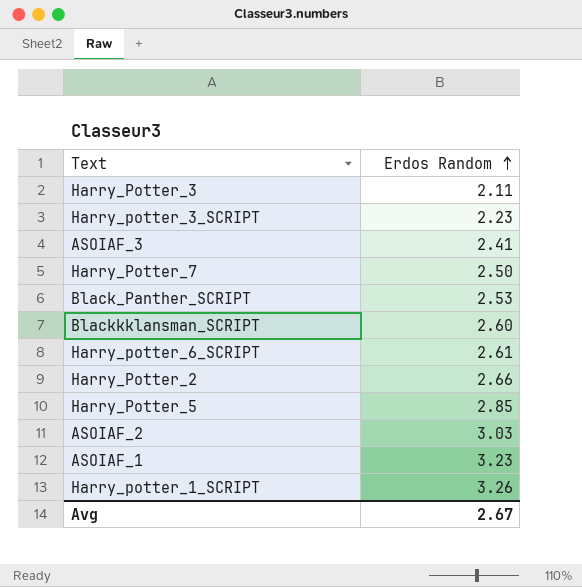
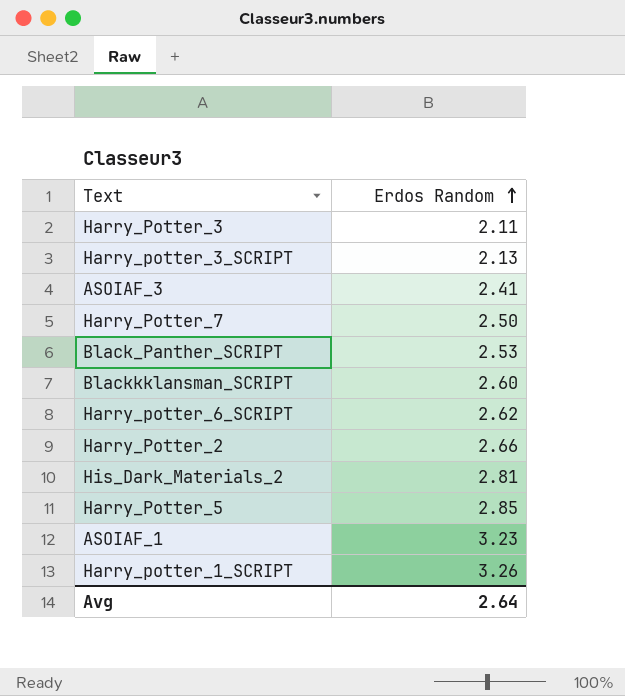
row ASOIAF_2: 3.03 -> none
Harry_potter_3_SCRIPT | Erdos Random: 2.23 -> 2.13
Harry_potter_6_SCRIPT | Erdos Random: 2.61 -> 2.62
row His_Dark_Materials_2: none -> 2.81
Avg | Erdos Random: 2.67 -> 2.64

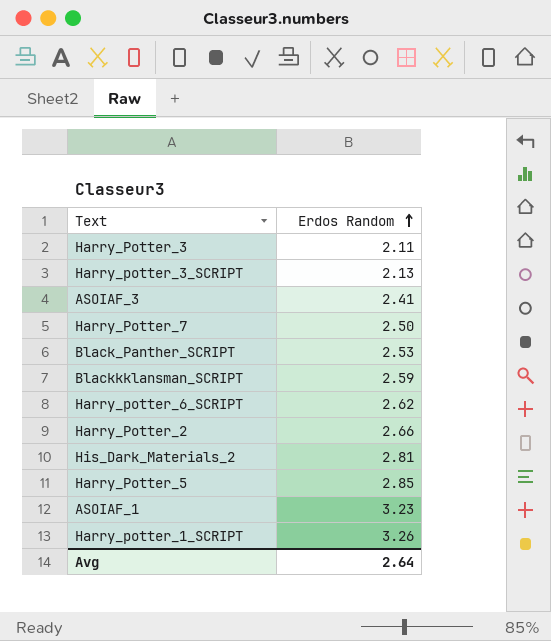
Blackkklansman_SCRIPT | Erdos Random: 2.60 -> 2.59

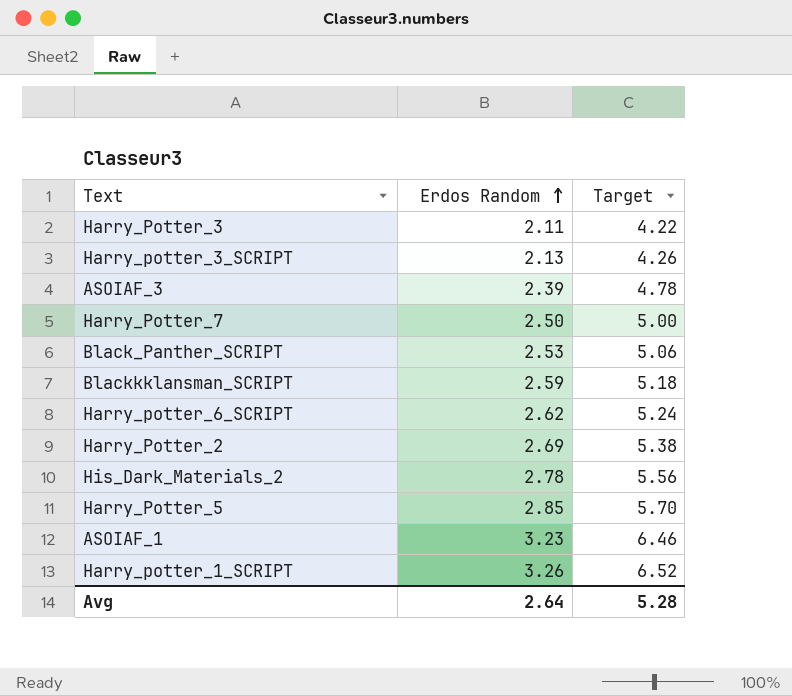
column Target | formula: none -> [Erdos Random] * 2
ASOIAF_3 | Erdos Random: 2.41 -> 2.39
Harry_Potter_2 | Erdos Random: 2.66 -> 2.69
His_Dark_Materials_2 | Erdos Random: 2.81 -> 2.78

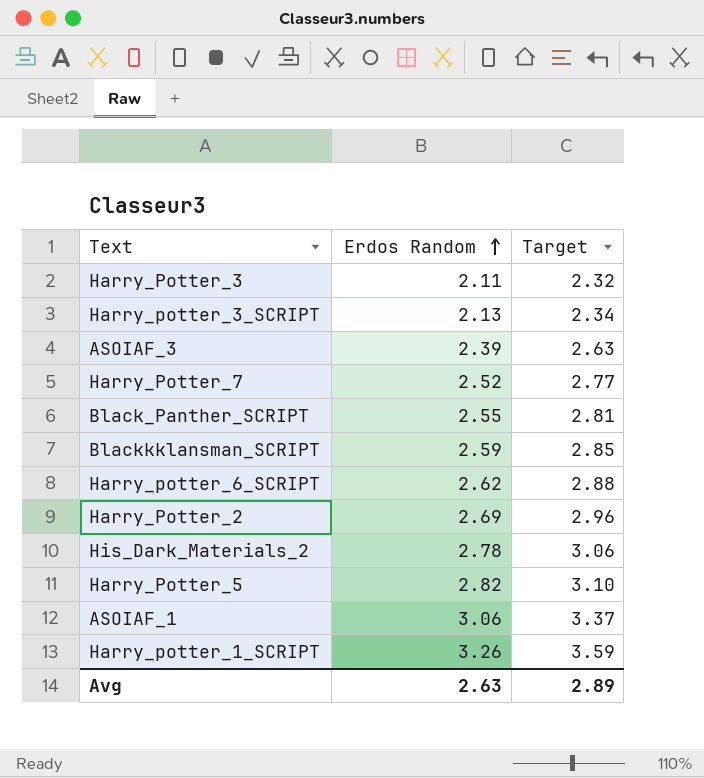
column Target | formula: [Erdos Random] * 2 -> [Erdos Random] * 1.1
Harry_Potter_7 | Erdos Random: 2.50 -> 2.52
Black_Panther_SCRIPT | Erdos Random: 2.53 -> 2.55
Harry_Potter_5 | Erdos Random: 2.85 -> 2.82
ASOIAF_1 | Erdos Random: 3.23 -> 3.06
Avg | Erdos Random: 2.64 -> 2.63
Avg | Target: 5.28 -> 2.89

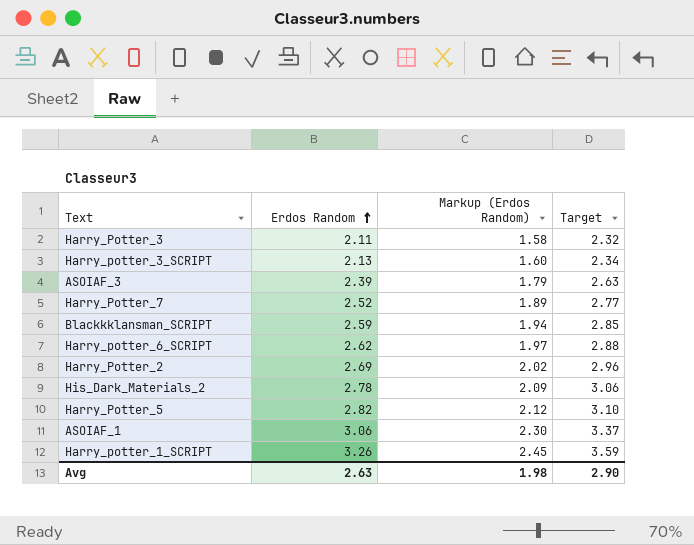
column Markup (Erdos Random) | formula: none -> [Erdos Random] * 0.75
row Black_Panther_SCRIPT: 2.55 | 2.81 -> none
Avg | Target: 2.89 -> 2.90

